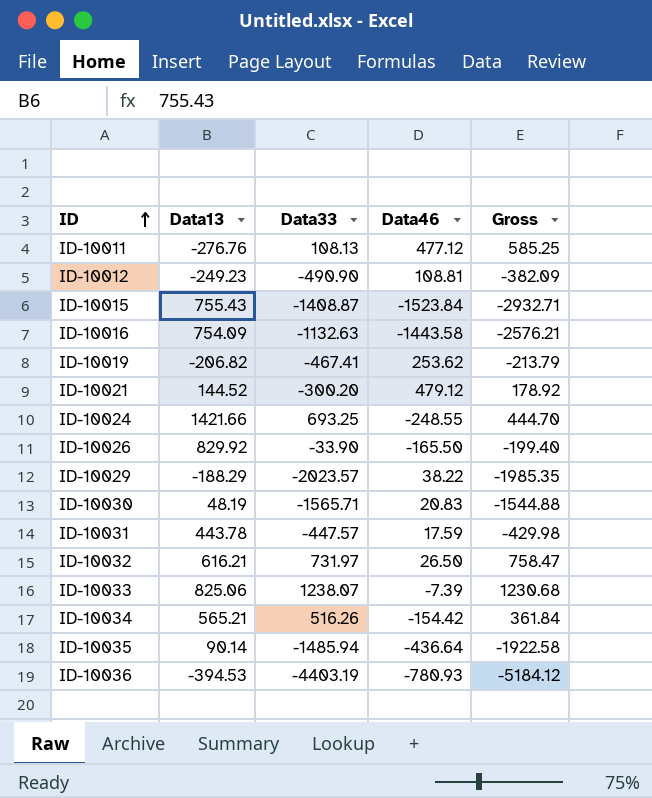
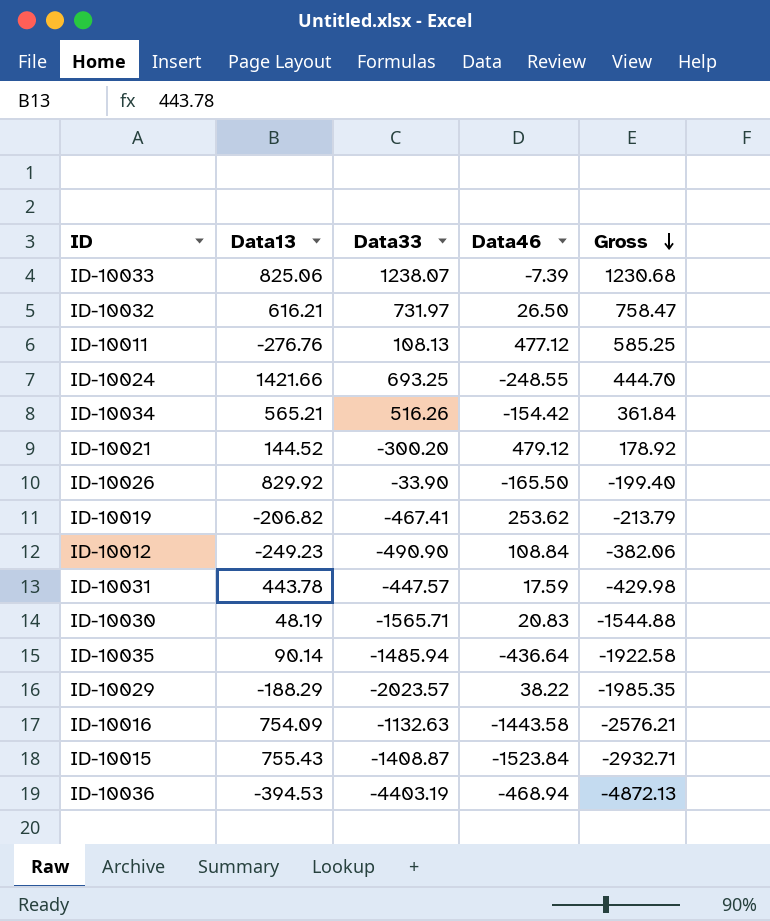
row order: ID ascending -> Gross descending
ID-10012 | Data46: 108.81 -> 108.84
ID-10012 | Gross: -382.09 -> -382.06
ID-10036 | Data46: -780.93 -> -468.94
ID-10036 | Gross: -5184.12 -> -4872.13

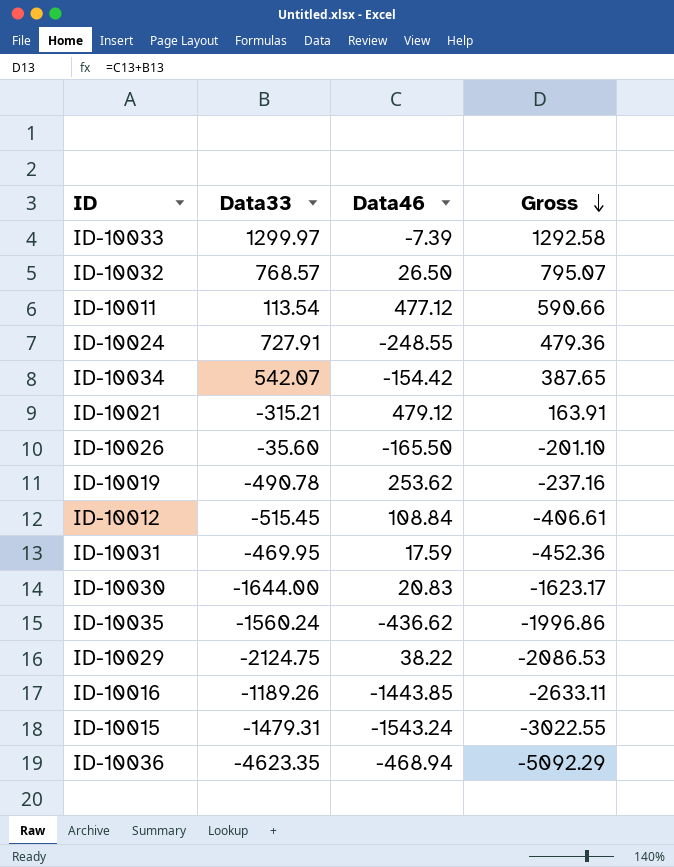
column Data13 | position: 2 -> none
ID-10033 | Data33: 1238.07 -> 1299.97
ID-10033 | Gross: 1230.68 -> 1292.58
ID-10032 | Data33: 731.97 -> 768.57
ID-10032 | Gross: 758.47 -> 795.07
ID-10011 | Data33: 108.13 -> 113.54
ID-10011 | Gross: 585.25 -> 590.66
ID-10024 | Data33: 693.25 -> 727.91
ID-10024 | Gross: 444.70 -> 479.36
ID-10034 | Data33: 516.26 -> 542.07
ID-10034 | Gross: 361.84 -> 387.65
ID-10021 | Data33: -300.20 -> -315.21
ID-10021 | Gross: 178.92 -> 163.91
ID-10026 | Data33: -33.90 -> -35.60
ID-10026 | Gross: -199.40 -> -201.10
ID-10019 | Data33: -467.41 -> -490.78
ID-10019 | Gross: -213.79 -> -237.16
ID-10012 | Data33: -490.90 -> -515.45
ID-10012 | Gross: -382.06 -> -406.61
ID-10031 | Data33: -447.57 -> -469.95
ID-10031 | Gross: -429.98 -> -452.36
ID-10030 | Data33: -1565.71 -> -1644.00
ID-10030 | Gross: -1544.88 -> -1623.17
ID-10035 | Data33: -1485.94 -> -1560.24
ID-10035 | Data46: -436.64 -> -436.62
ID-10035 | Gross: -1922.58 -> -1996.86
ID-10029 | Data33: -2023.57 -> -2124.75
ID-10029 | Gross: -1985.35 -> -2086.53
ID-10016 | Data33: -1132.63 -> -1189.26
ID-10016 | Data46: -1443.58 -> -1443.85
ID-10016 | Gross: -2576.21 -> -2633.11
ID-10015 | Data33: -1408.87 -> -1479.31
ID-10015 | Data46: -1523.84 -> -1543.24
ID-10015 | Gross: -2932.71 -> -3022.55
ID-10036 | Data33: -4403.19 -> -4623.35
ID-10036 | Gross: -4872.13 -> -5092.29

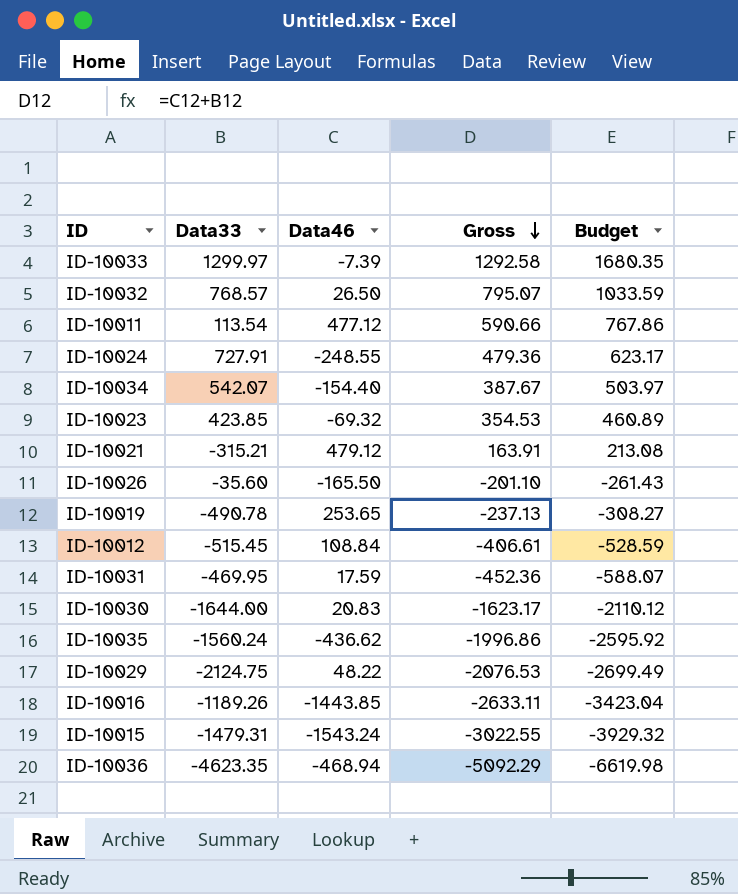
column Budget | formula: none -> [Gross] * 1.3
ID-10034 | Data46: -154.42 -> -154.40
ID-10034 | Gross: 387.65 -> 387.67
row ID-10023: none -> 423.85 | -69.32 | 354.53 | 460.89
ID-10019 | Data46: 253.62 -> 253.65
ID-10019 | Gross: -237.16 -> -237.13
ID-10029 | Data46: 38.22 -> 48.22
ID-10029 | Gross: -2086.53 -> -2076.53

